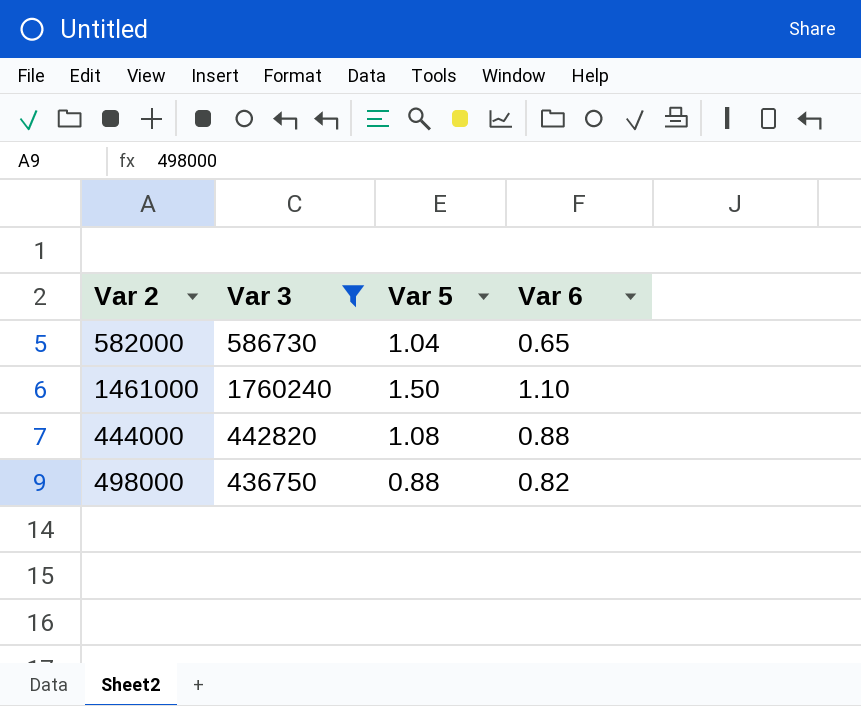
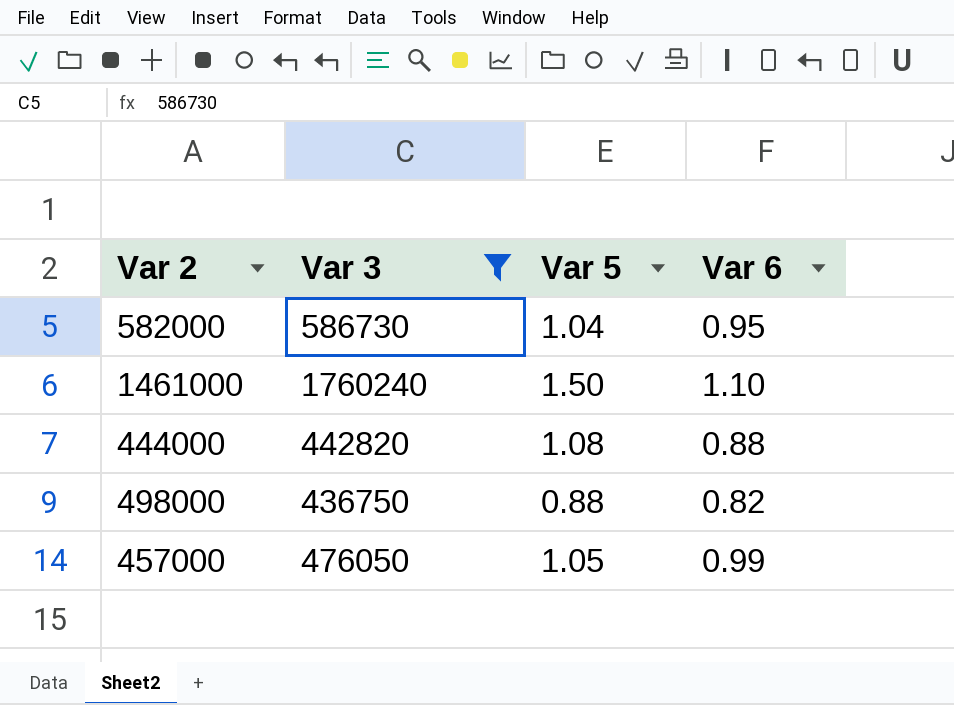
582000 | Var 6: 0.65 -> 0.95
row 457000: none -> 476050 | 1.05 | 0.99

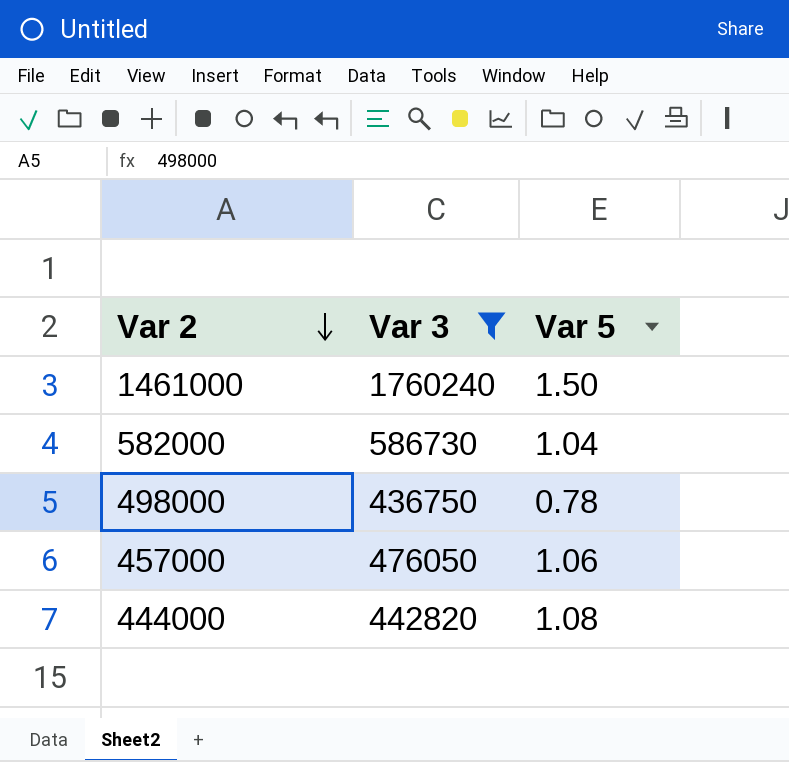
row order: none -> Var 2 descending
column Var 6 | position: 4 -> none
498000 | Var 5: 0.88 -> 0.78
457000 | Var 5: 1.05 -> 1.06

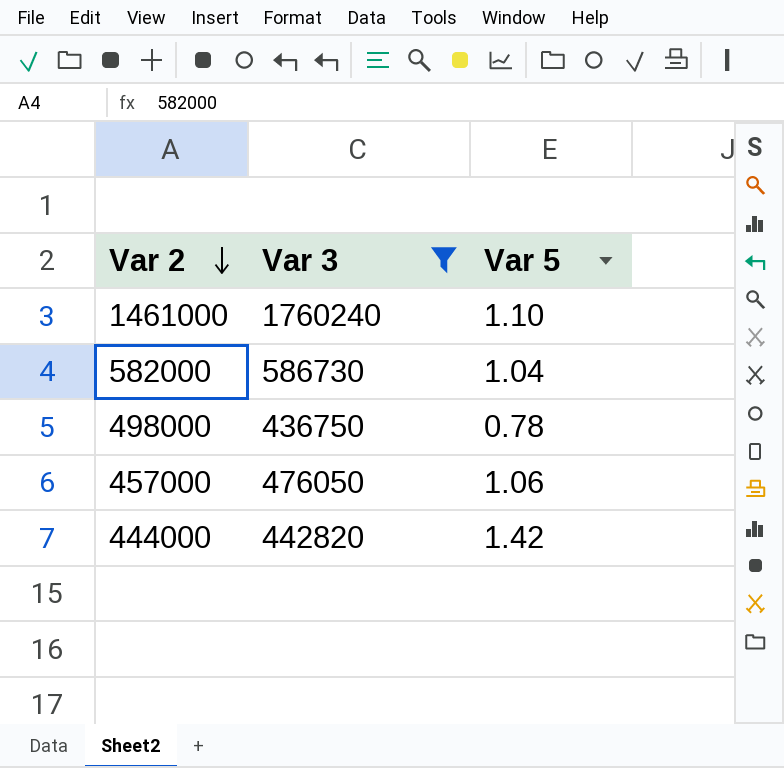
1461000 | Var 5: 1.50 -> 1.10
444000 | Var 5: 1.08 -> 1.42

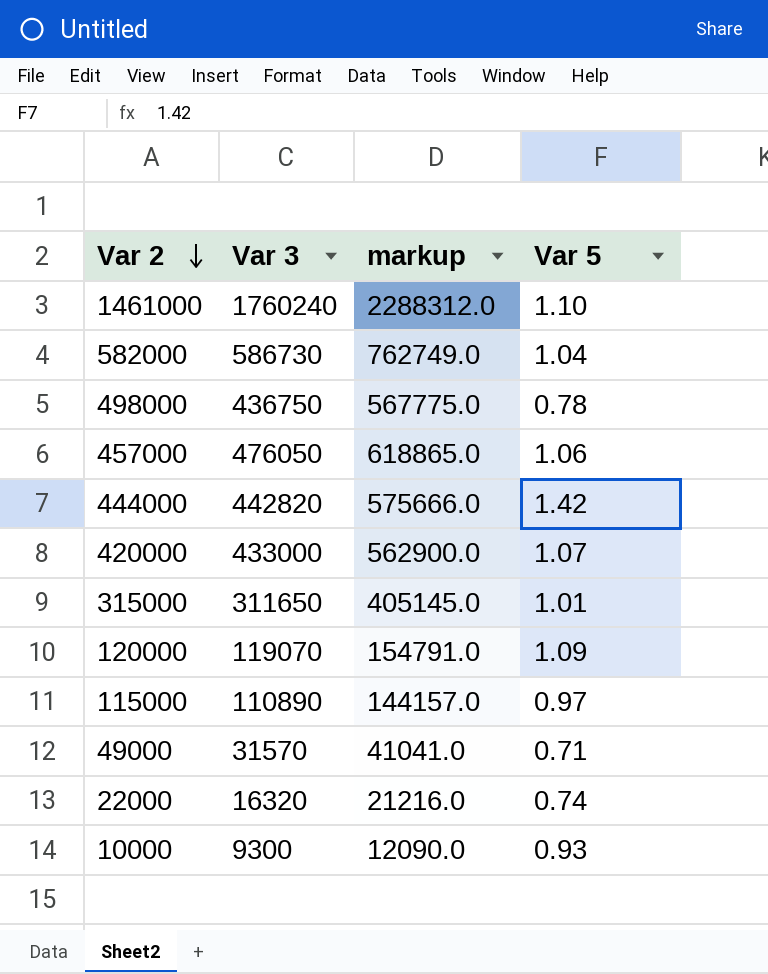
filter: Var 3 >= 436750 -> none
column markup | formula: none -> [Var 3] * 1.3

